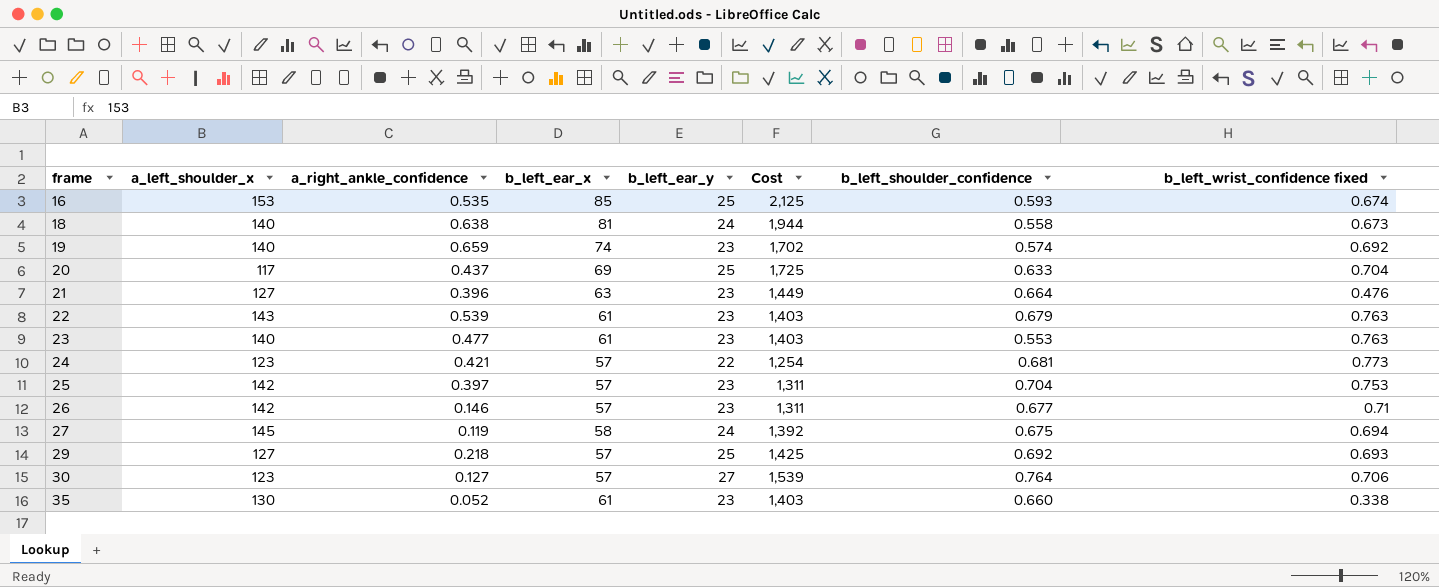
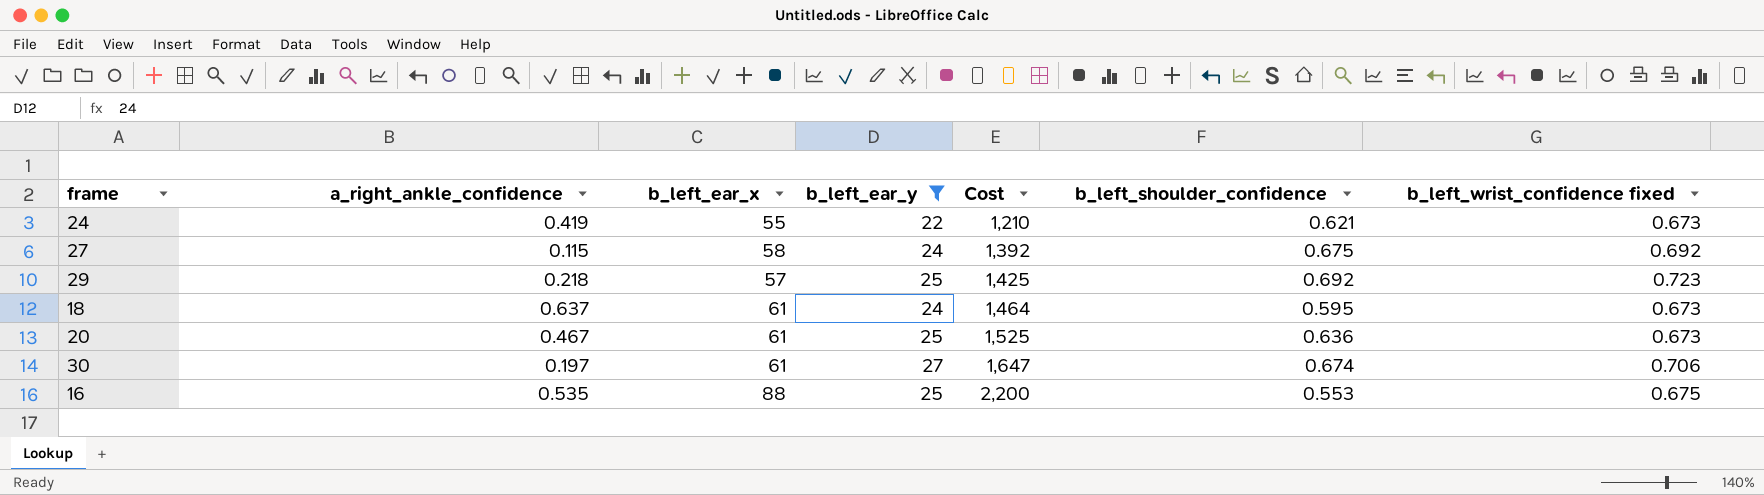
filter: none -> b_left_ear_y != 23
row order: frame ascending -> Cost ascending
column a_left_shoulder_x | position: 2 -> none
24 | a_right_ankle_confidence: 0.421 -> 0.419
24 | b_left_ear_x: 57 -> 55
24 | Cost: 1,254 -> 1,210
24 | b_left_shoulder_confidence: 0.681 -> 0.621
24 | b_left_wrist_confidence fixed: 0.773 -> 0.673
27 | a_right_ankle_confidence: 0.119 -> 0.115
27 | b_left_wrist_confidence fixed: 0.694 -> 0.692
29 | b_left_wrist_confidence fixed: 0.693 -> 0.723
18 | a_right_ankle_confidence: 0.638 -> 0.637
18 | b_left_ear_x: 81 -> 61
18 | Cost: 1,944 -> 1,464
18 | b_left_shoulder_confidence: 0.558 -> 0.595
20 | a_right_ankle_confidence: 0.437 -> 0.467
20 | b_left_ear_x: 69 -> 61
20 | Cost: 1,725 -> 1,525
20 | b_left_shoulder_confidence: 0.633 -> 0.636
20 | b_left_wrist_confidence fixed: 0.704 -> 0.673
30 | a_right_ankle_confidence: 0.127 -> 0.197
30 | b_left_ear_x: 57 -> 61
30 | Cost: 1,539 -> 1,647
30 | b_left_shoulder_confidence: 0.764 -> 0.674
16 | b_left_ear_x: 85 -> 88
16 | Cost: 2,125 -> 2,200
16 | b_left_shoulder_confidence: 0.593 -> 0.553
16 | b_left_wrist_confidence fixed: 0.674 -> 0.675

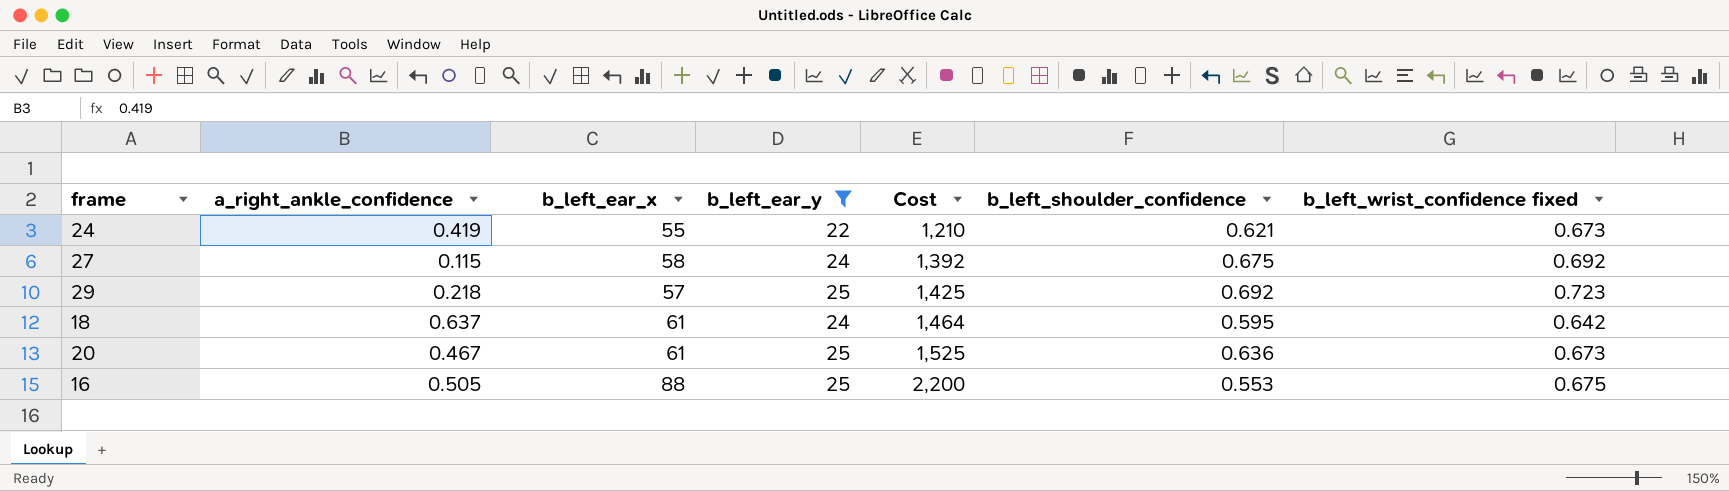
row 30: 0.197 | 61 | 27 | 1,647 | 0.674 | 0.706 -> none
18 | b_left_wrist_confidence fixed: 0.673 -> 0.642
16 | a_right_ankle_confidence: 0.535 -> 0.505

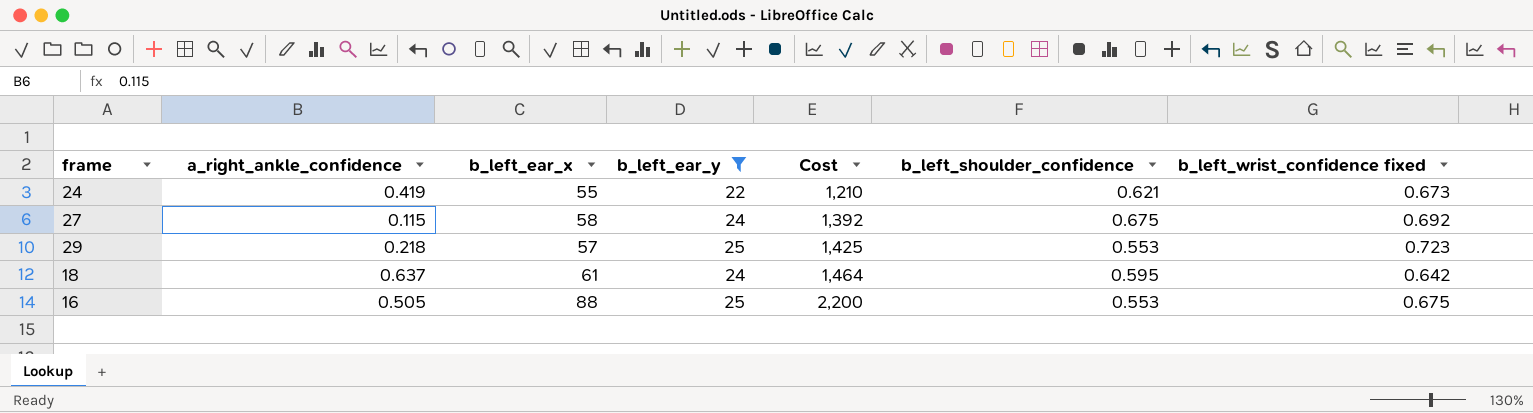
row 20: 0.467 | 61 | 25 | 1,525 | 0.636 | 0.673 -> none
29 | b_left_shoulder_confidence: 0.692 -> 0.553

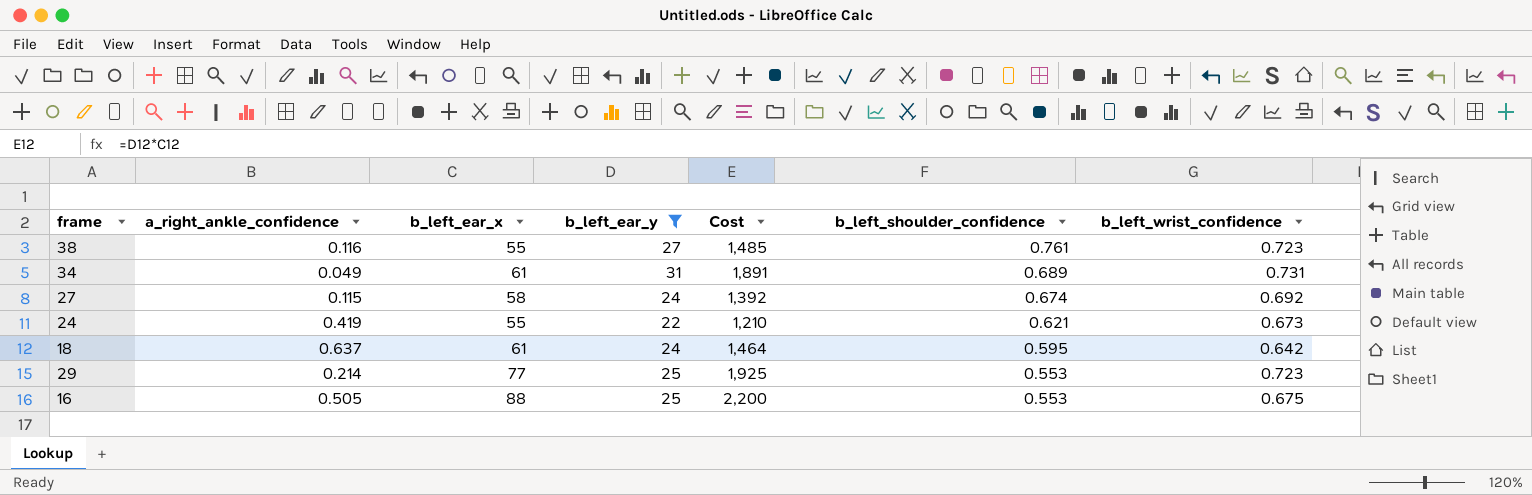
row order: Cost ascending -> b_left_shoulder_confidence descending
column name: b_left_wrist_confidence fixed -> b_left_wrist_confidence
row 38: none -> 0.116 | 55 | 27 | 1,485 | 0.761 | 0.723
row 34: none -> 0.049 | 61 | 31 | 1,891 | 0.689 | 0.731
27 | b_left_shoulder_confidence: 0.675 -> 0.674
29 | a_right_ankle_confidence: 0.218 -> 0.214
29 | b_left_ear_x: 57 -> 77
29 | Cost: 1,425 -> 1,925

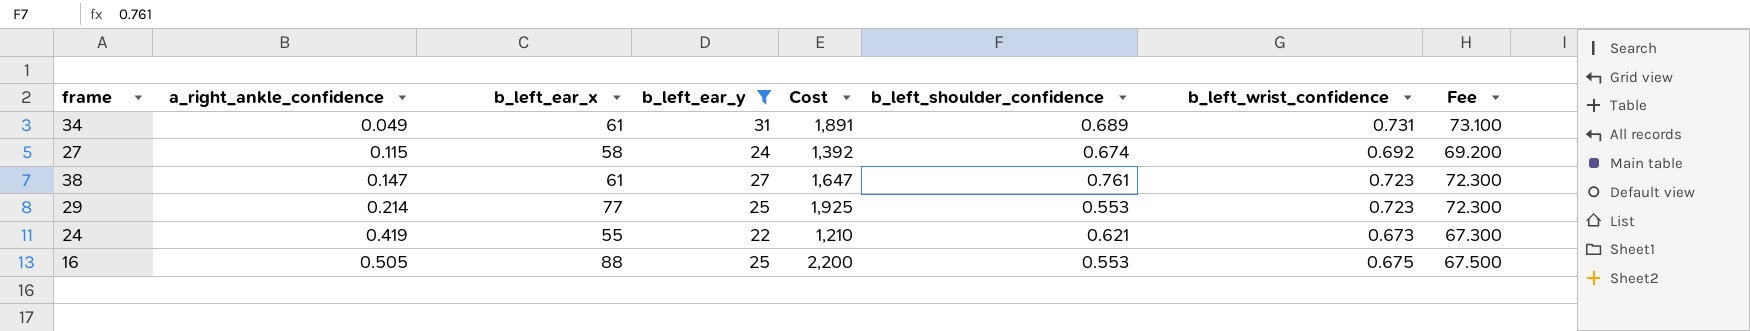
row order: b_left_shoulder_confidence descending -> a_right_ankle_confidence ascending
column Fee | formula: none -> [b_left_wrist_confidence] * 100
row 18: 0.637 | 61 | 24 | 1,464 | 0.595 | 0.642 -> none
38 | a_right_ankle_confidence: 0.116 -> 0.147
38 | b_left_ear_x: 55 -> 61
38 | Cost: 1,485 -> 1,647

